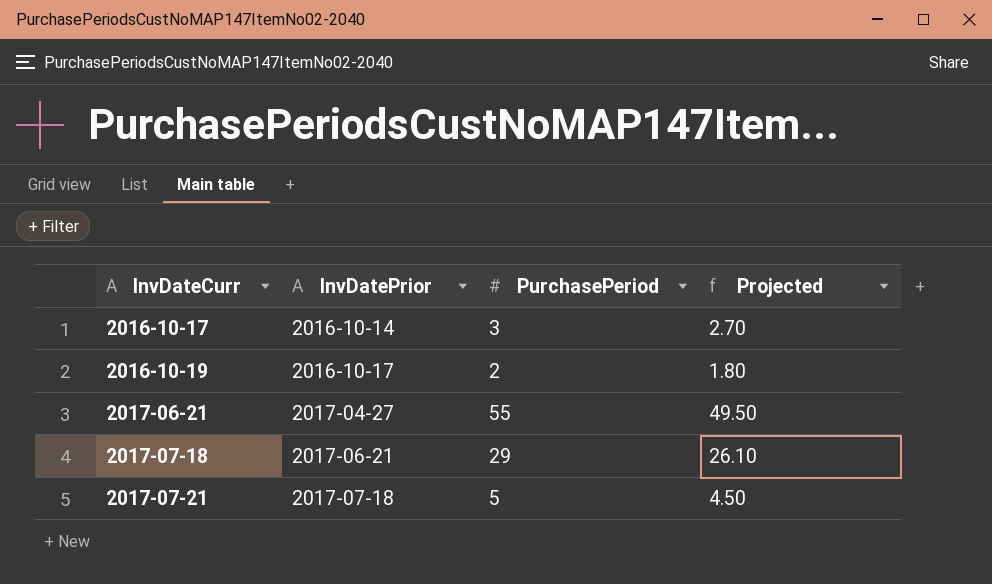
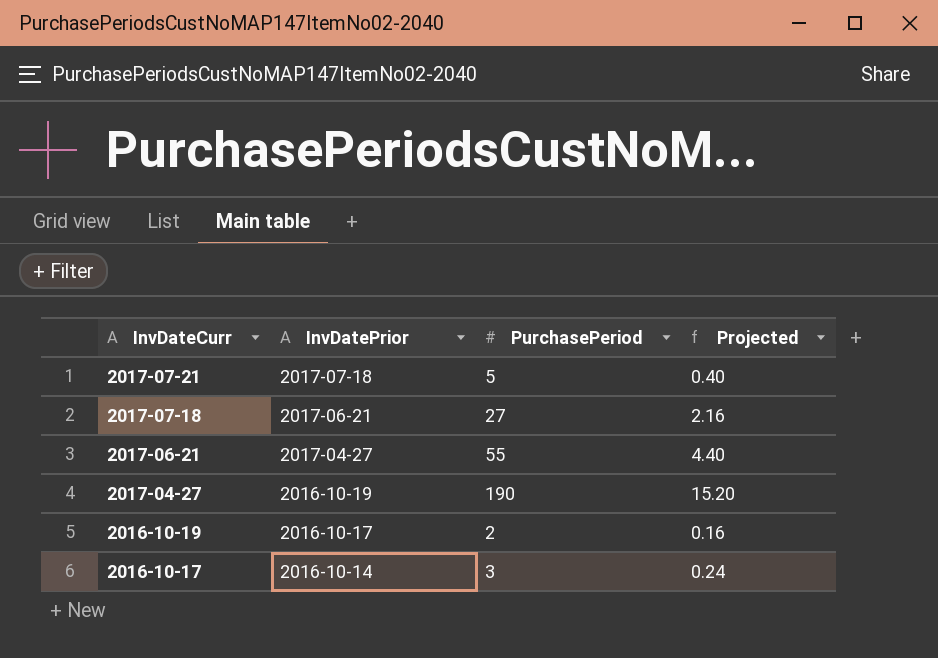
row order: InvDateCurr ascending -> InvDateCurr descending
column Projected | formula: [PurchasePeriod] * 0.9 -> [PurchasePeriod] * 0.08
2017-07-18 | PurchasePeriod: 29 -> 27
row 2017-04-27: none -> 2016-10-19 | 190 | 15.20

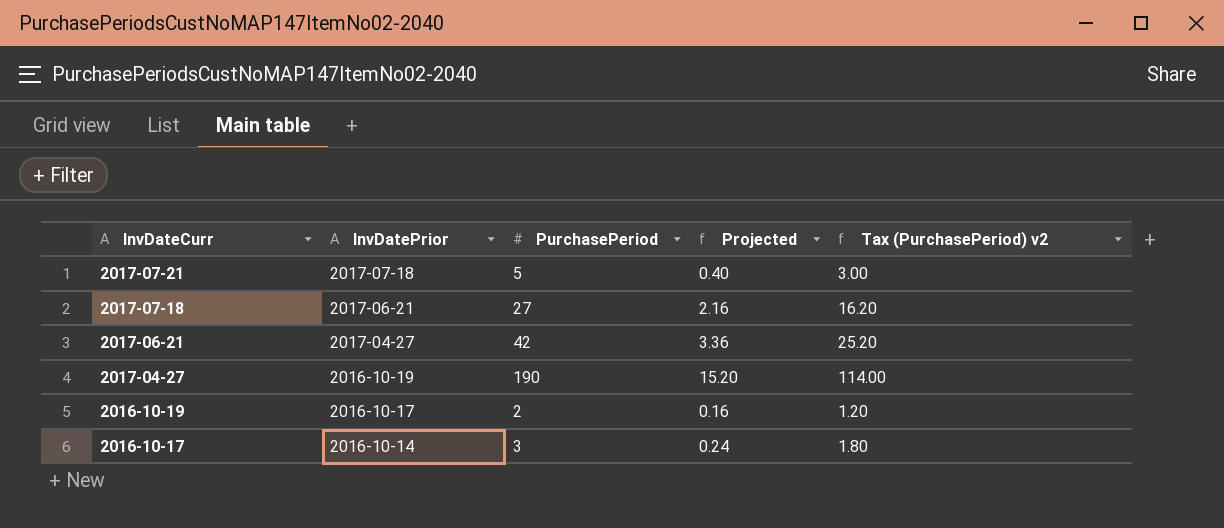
column Tax (PurchasePeriod) v2 | formula: none -> [PurchasePeriod] * 0.6
2017-06-21 | PurchasePeriod: 55 -> 42
2017-06-21 | Projected: 4.40 -> 3.36

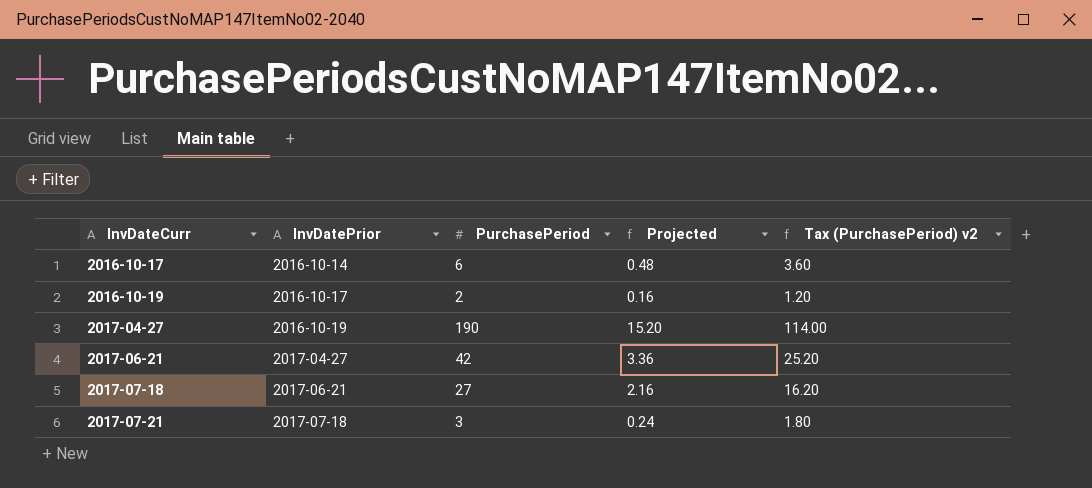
row order: InvDateCurr descending -> InvDateCurr ascending
2016-10-17 | PurchasePeriod: 3 -> 6
2016-10-17 | Projected: 0.24 -> 0.48
2016-10-17 | Tax (PurchasePeriod) v2: 1.80 -> 3.60
2017-07-21 | PurchasePeriod: 5 -> 3
2017-07-21 | Projected: 0.40 -> 0.24
2017-07-21 | Tax (PurchasePeriod) v2: 3.00 -> 1.80

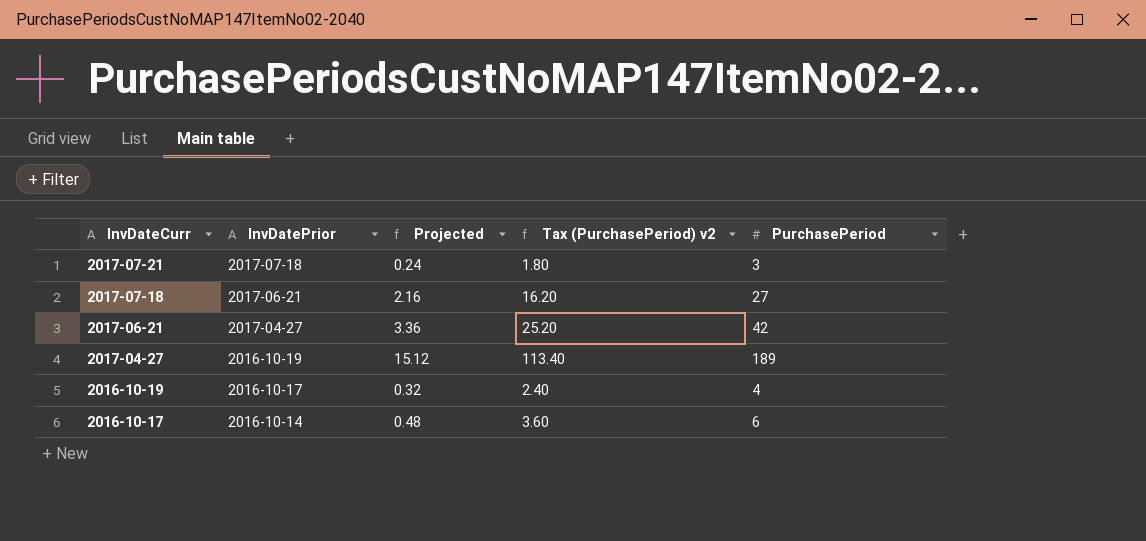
row order: InvDateCurr ascending -> InvDateCurr descending
column PurchasePeriod | position: 3 -> 5
2017-04-27 | Projected: 15.20 -> 15.12
2017-04-27 | Tax (PurchasePeriod) v2: 114.00 -> 113.40
2017-04-27 | PurchasePeriod: 190 -> 189
2016-10-19 | Projected: 0.16 -> 0.32
2016-10-19 | Tax (PurchasePeriod) v2: 1.20 -> 2.40
2016-10-19 | PurchasePeriod: 2 -> 4

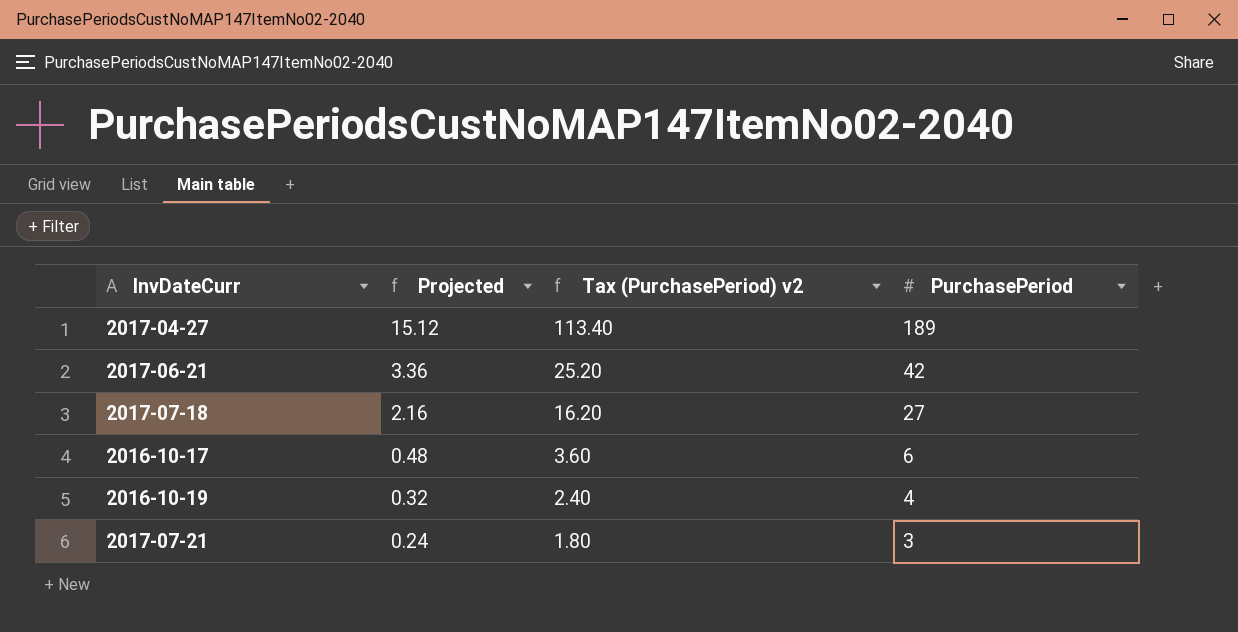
row order: InvDateCurr descending -> Projected descending
column InvDatePrior | position: 2 -> none

